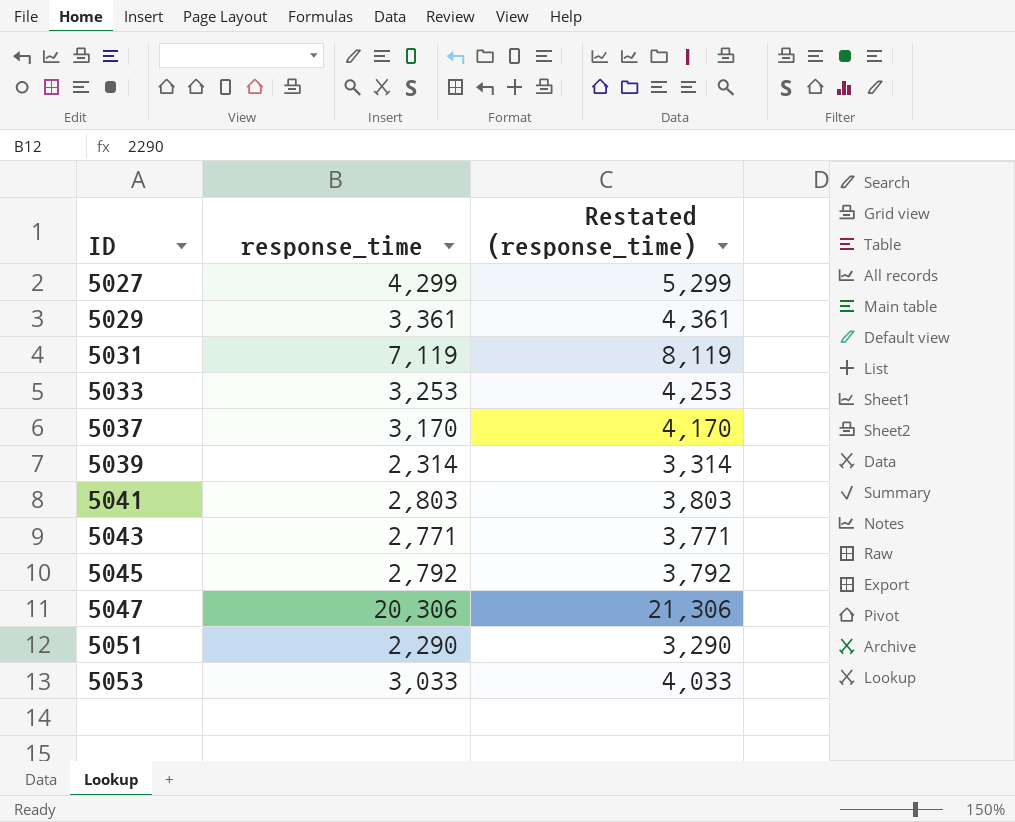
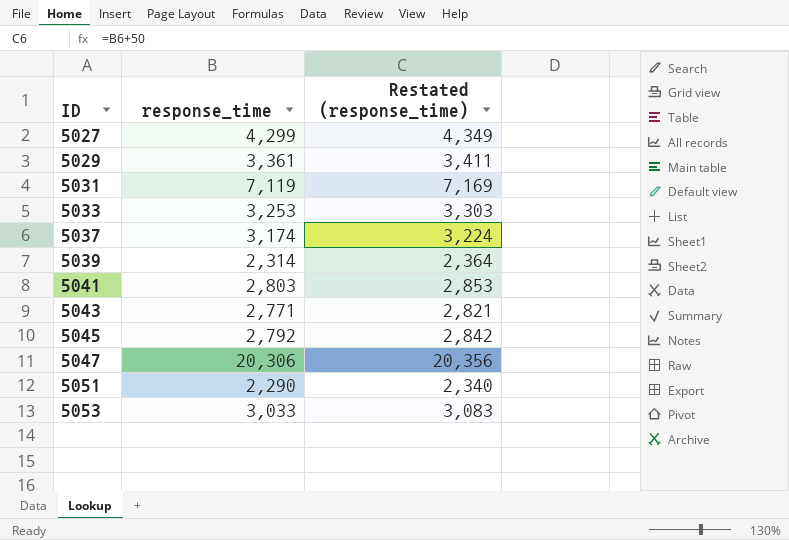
column Restated (response_time) | formula: [response_time] + 1000 -> [response_time] + 50
5037 | response_time: 3,170 -> 3,174

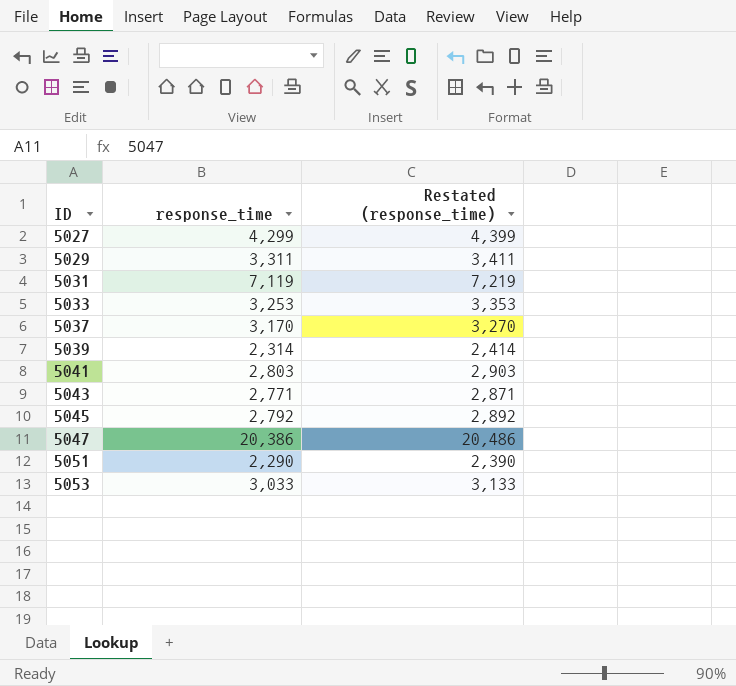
column Restated (response_time) | formula: [response_time] + 50 -> [response_time] + 100
5029 | response_time: 3,361 -> 3,311
5037 | response_time: 3,174 -> 3,170
5047 | response_time: 20,306 -> 20,386

